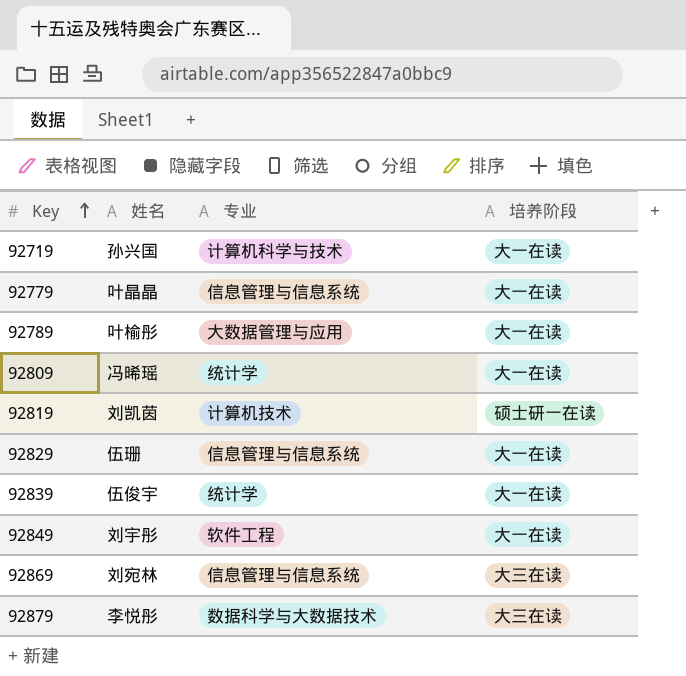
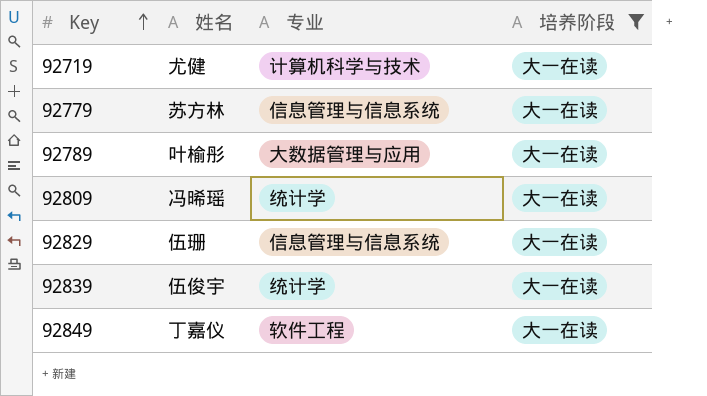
filter: none -> 培养阶段 = 大一在读
92719 | 姓名: 孙兴国 -> 尤健
92779 | 姓名: 叶晶晶 -> 苏方林
92849 | 姓名: 刘宇彤 -> 丁嘉仪

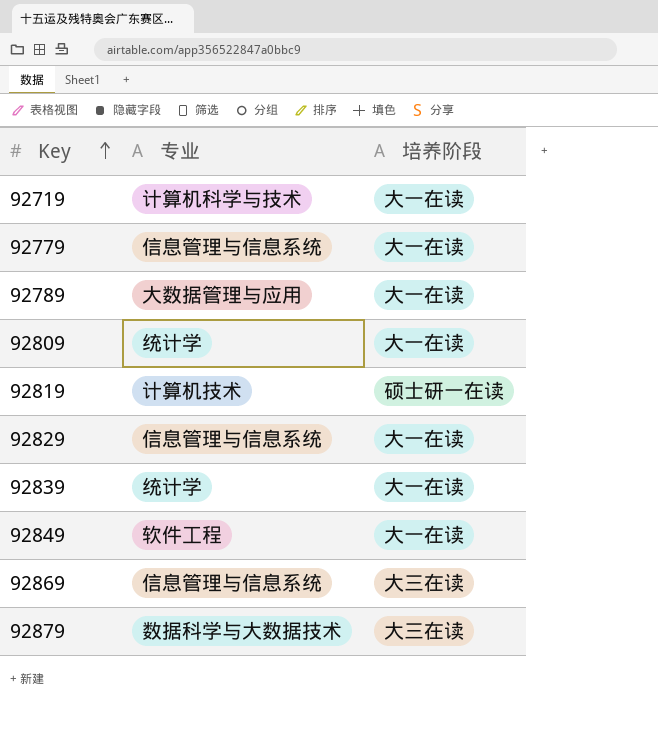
filter: 培养阶段 = 大一在读 -> none
column 姓名 | position: 2 -> none

